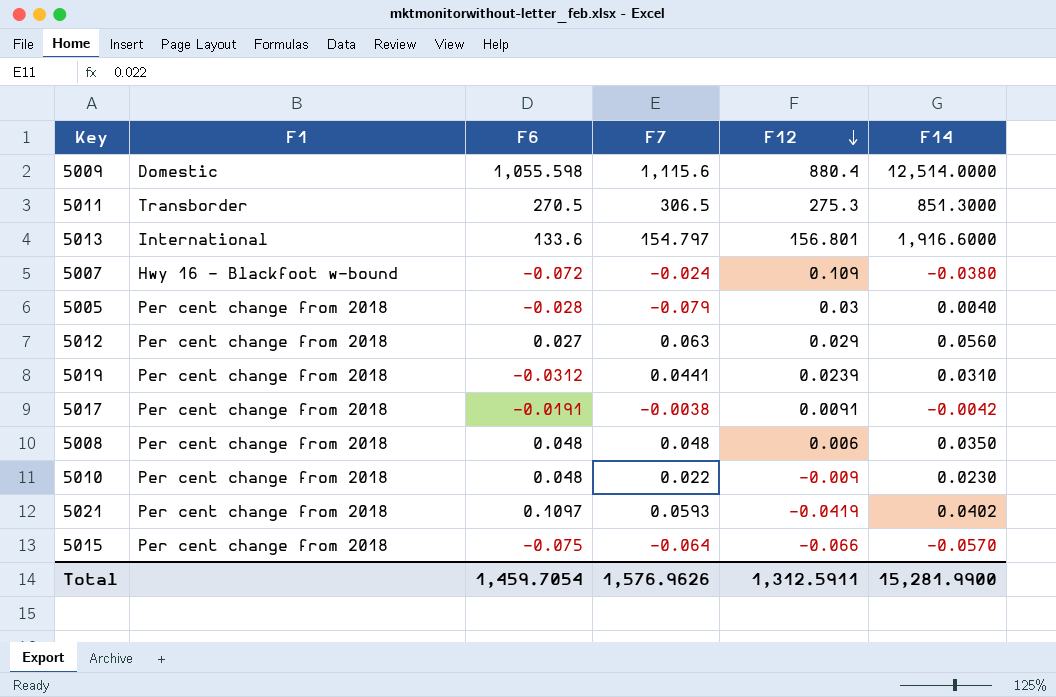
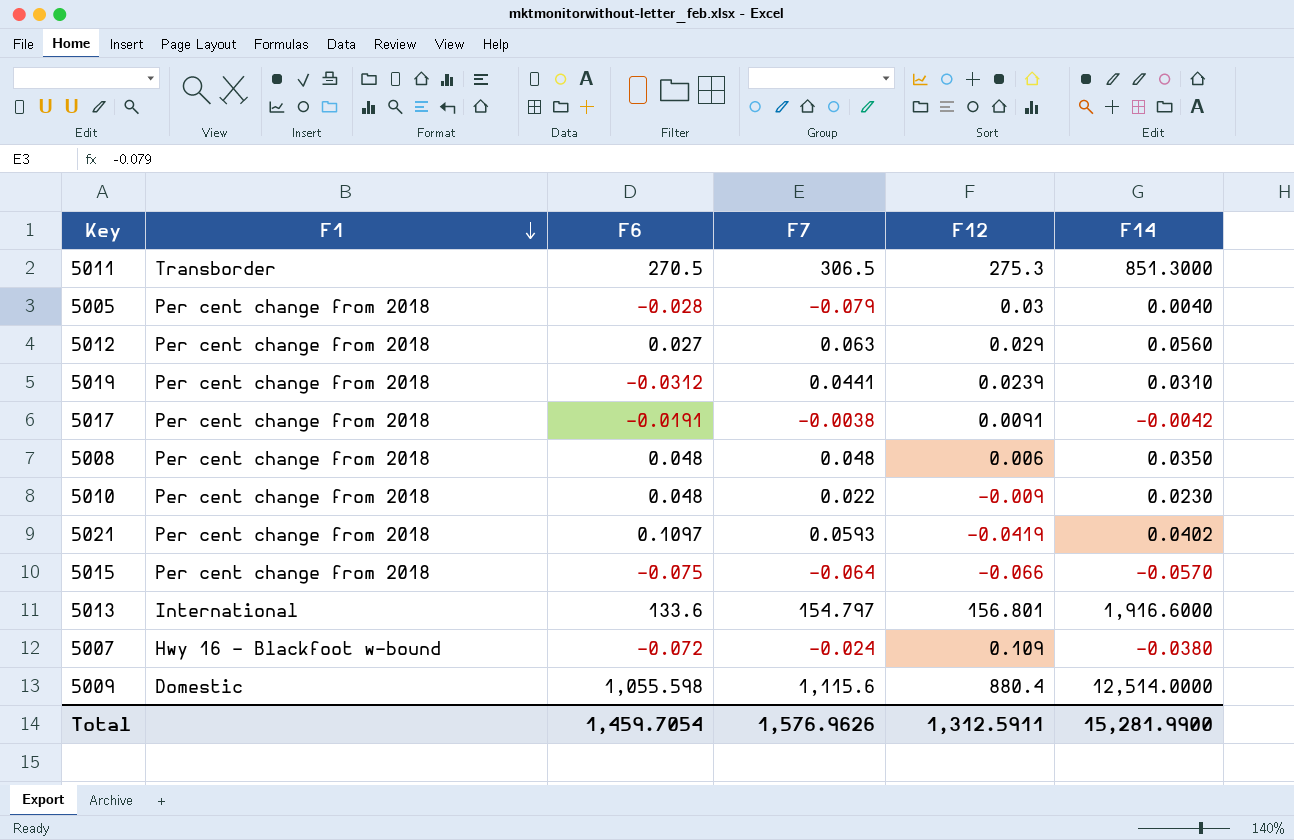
row order: F12 descending -> F1 descending

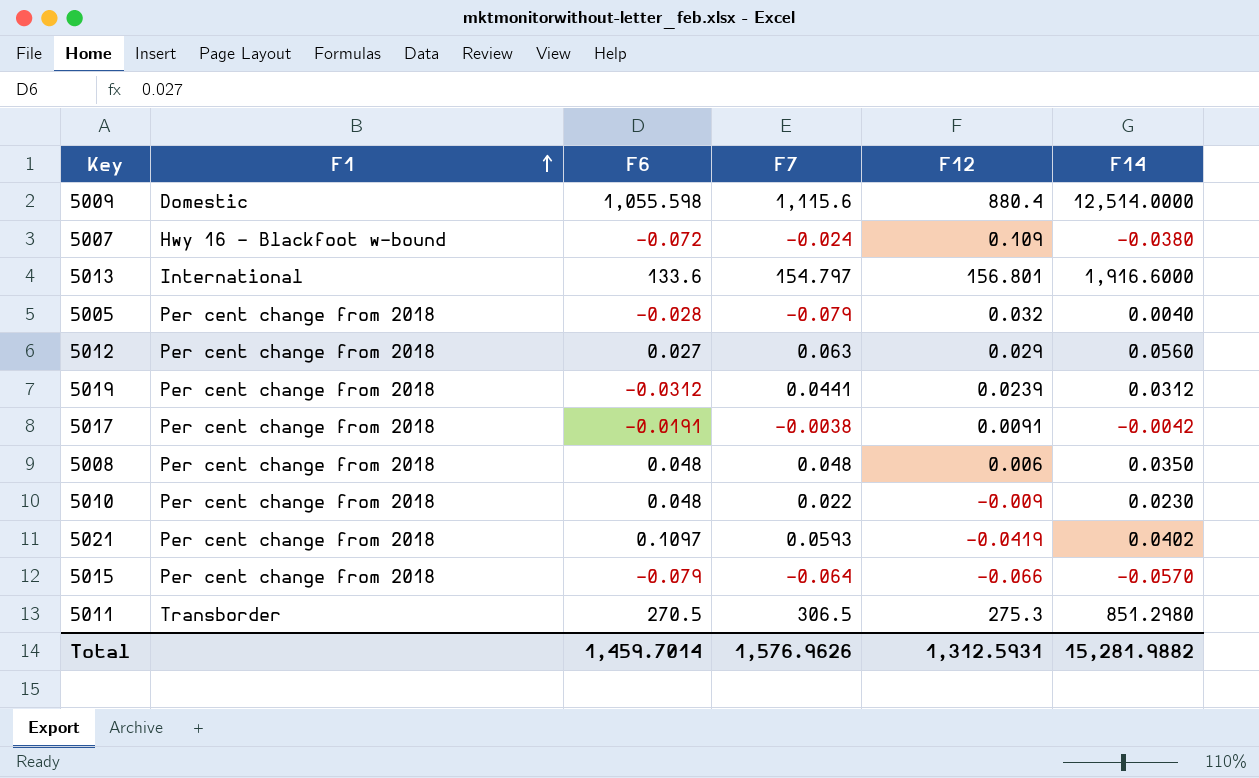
row order: F1 descending -> F1 ascending
5005 | F12: 0.03 -> 0.032
5019 | F14: 0.0310 -> 0.0312
5015 | F6: -0.075 -> -0.079
5011 | F14: 851.3000 -> 851.2980
Total | F6: 1,459.7054 -> 1,459.7014
Total | F12: 1,312.5911 -> 1,312.5931
Total | F14: 15,281.9900 -> 15,281.9882

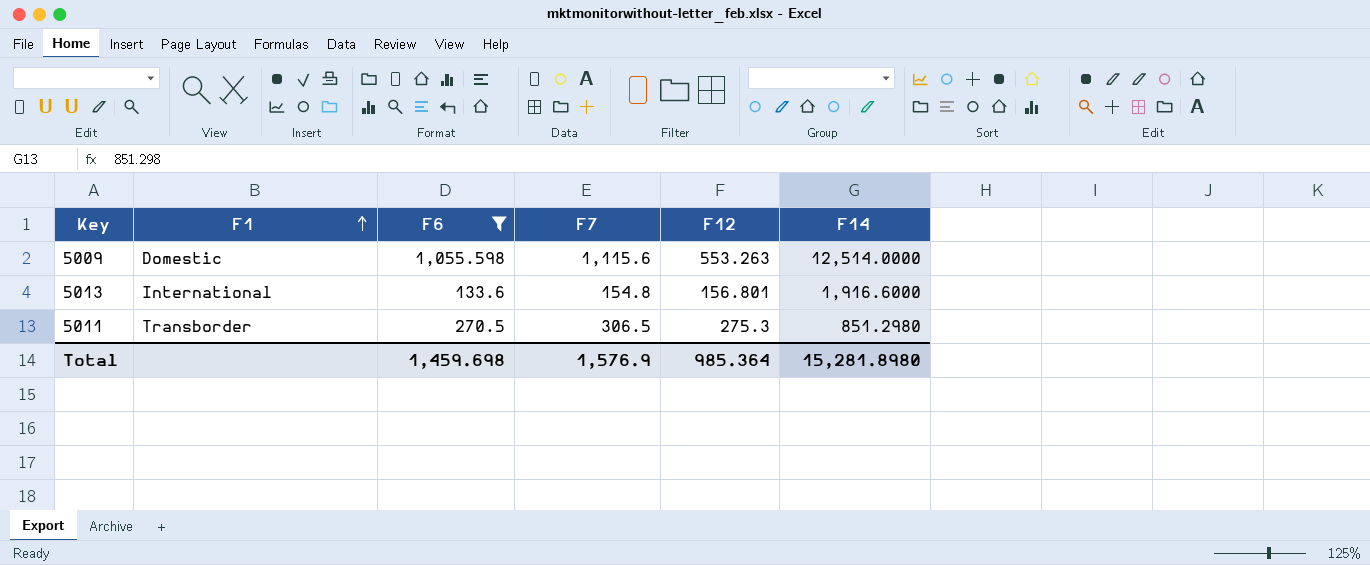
filter: none -> F6 >= 133.6
5009 | F12: 880.4 -> 553.263
5013 | F7: 154.797 -> 154.8
Total | F6: 1,459.7014 -> 1,459.698
Total | F7: 1,576.9626 -> 1,576.9
Total | F12: 1,312.5931 -> 985.364
Total | F14: 15,281.9882 -> 15,281.8980

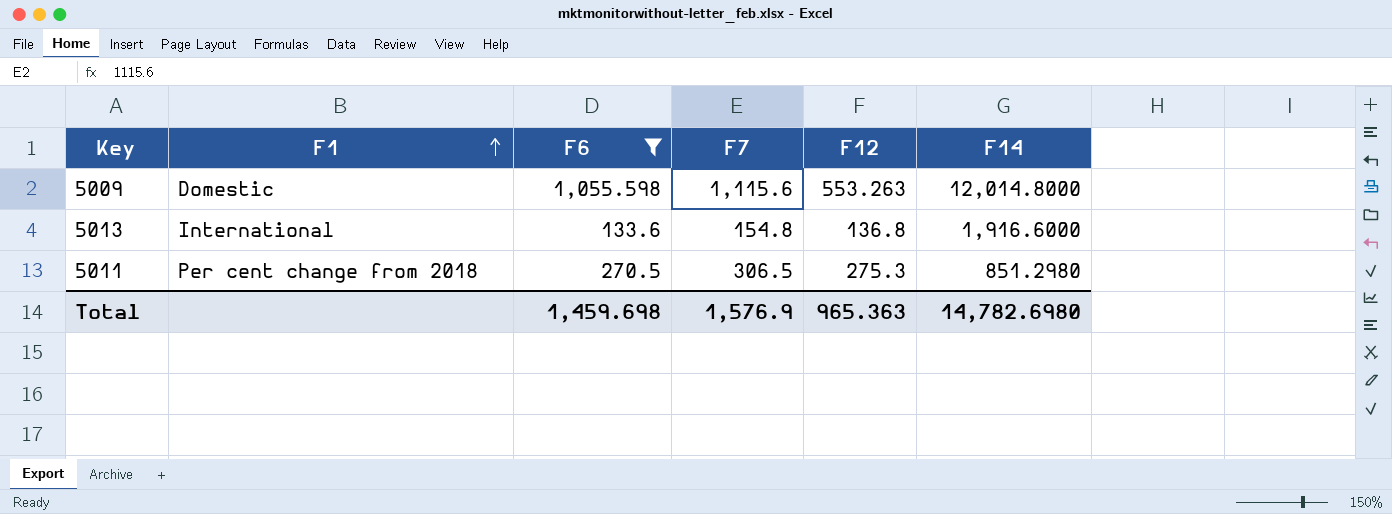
5009 | F14: 12,514.0000 -> 12,014.8000
5013 | F12: 156.801 -> 136.8
5011 | F1: Transborder -> Per cent change from 2018
Total | F12: 985.364 -> 965.363
Total | F14: 15,281.8980 -> 14,782.6980

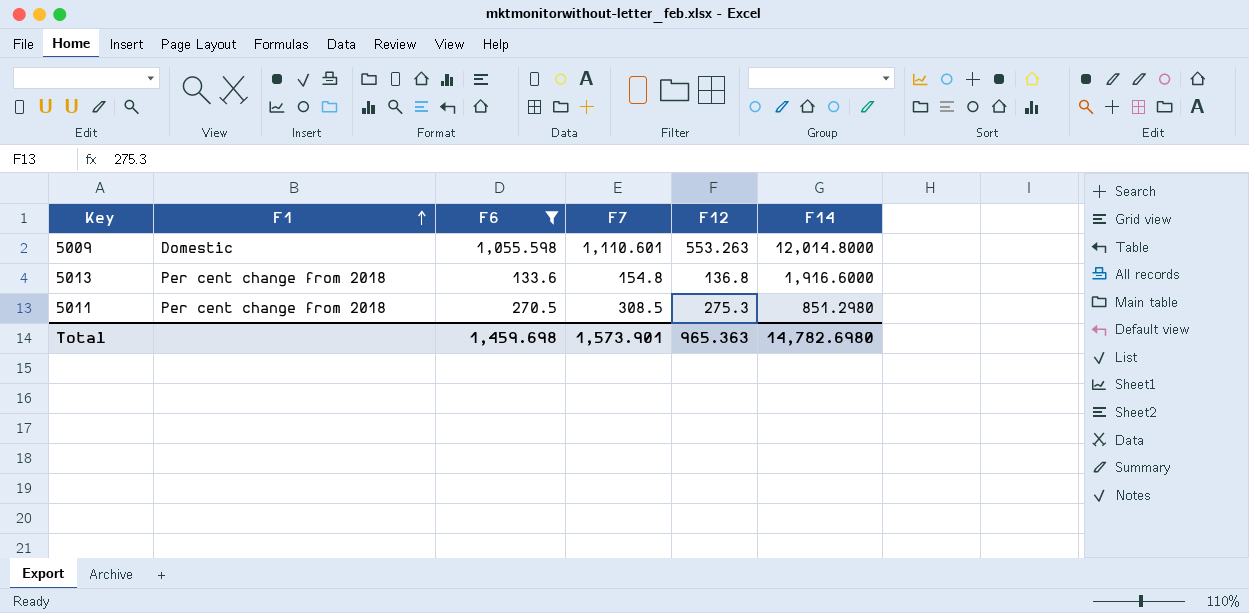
5009 | F7: 1,115.6 -> 1,110.601
5013 | F1: International -> Per cent change from 2018
5011 | F7: 306.5 -> 308.5
Total | F7: 1,576.9 -> 1,573.901

